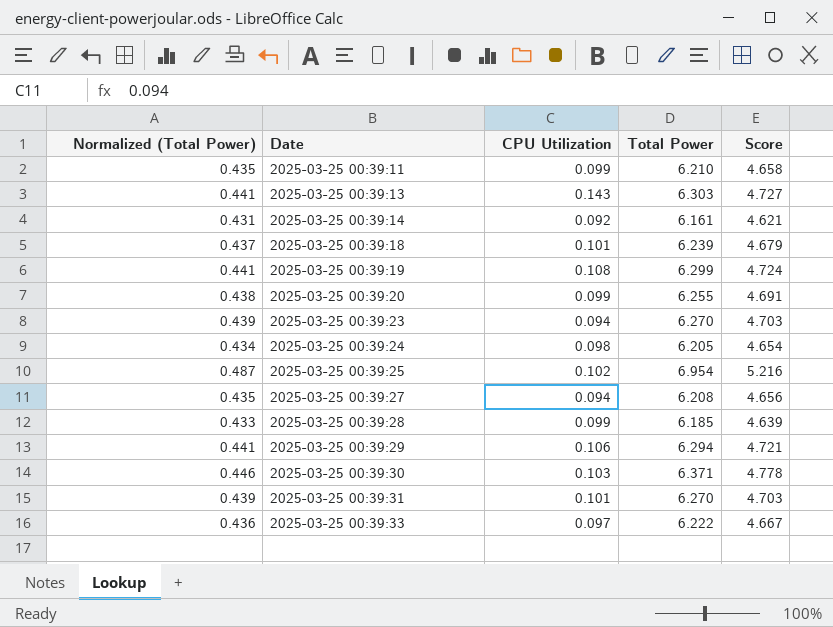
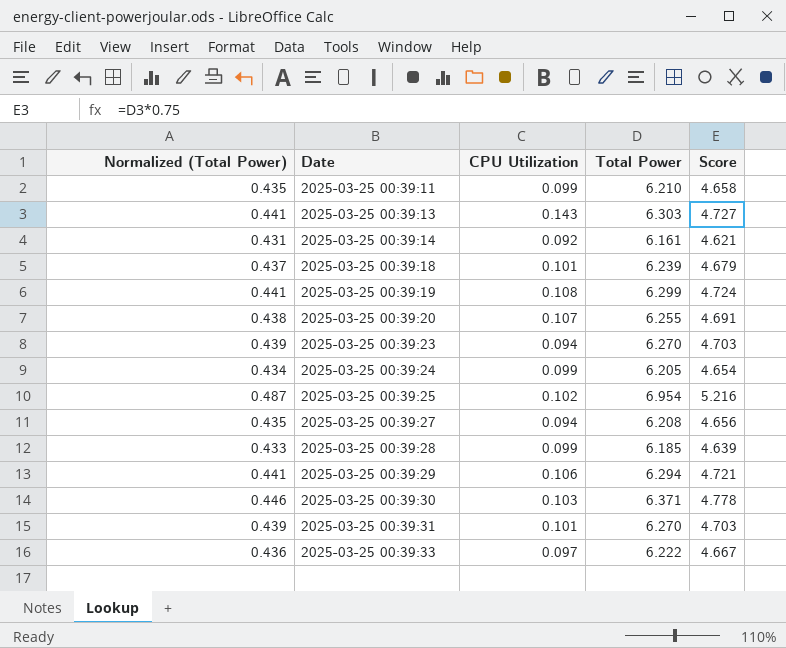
2025-03-25 00:39:20 | CPU Utilization: 0.099 -> 0.107
2025-03-25 00:39:24 | CPU Utilization: 0.098 -> 0.099

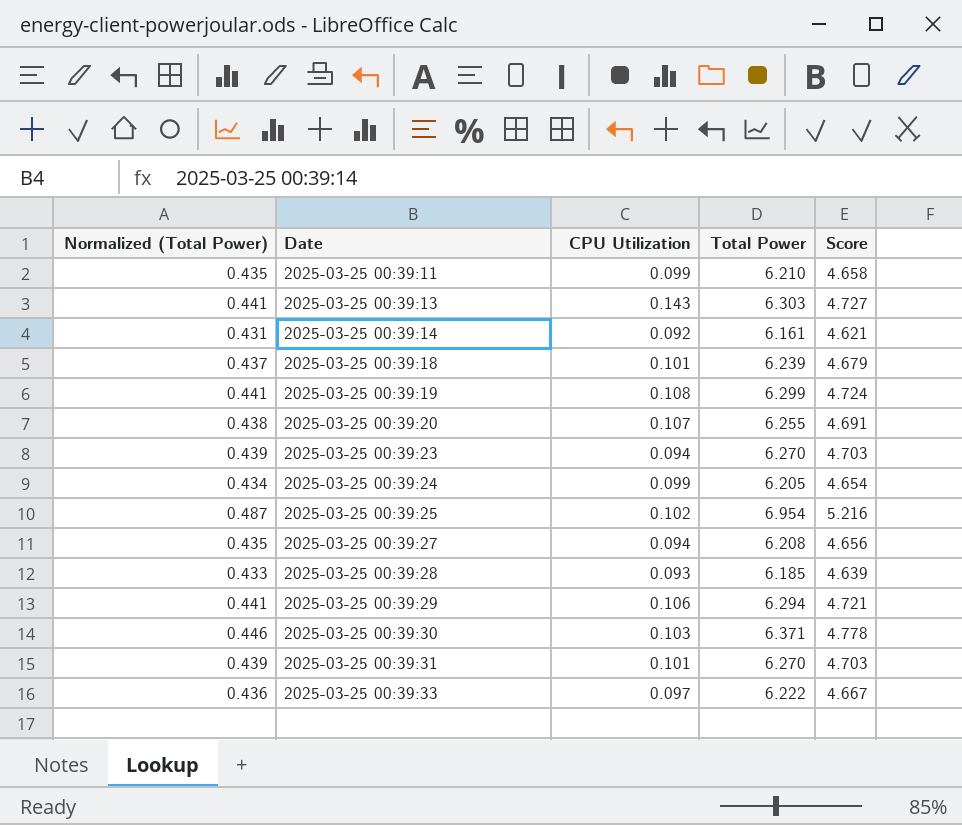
2025-03-25 00:39:28 | CPU Utilization: 0.099 -> 0.093

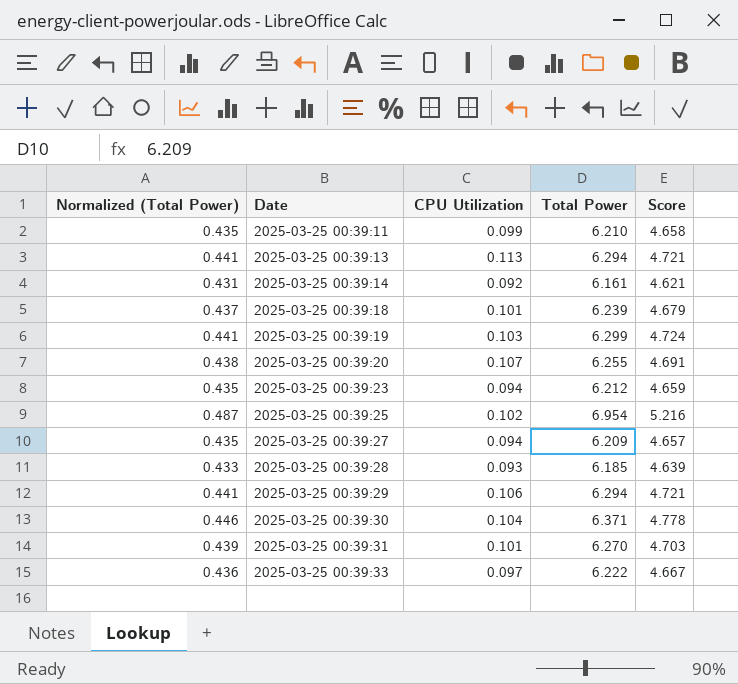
row 2025-03-25 00:39:24: 0.434 | 0.099 | 6.205 | 4.654 -> none
2025-03-25 00:39:13 | CPU Utilization: 0.143 -> 0.113
2025-03-25 00:39:13 | Total Power: 6.303 -> 6.294
2025-03-25 00:39:13 | Score: 4.727 -> 4.721
2025-03-25 00:39:19 | CPU Utilization: 0.108 -> 0.103
2025-03-25 00:39:23 | Normalized (Total Power): 0.439 -> 0.435
2025-03-25 00:39:23 | Total Power: 6.270 -> 6.212
2025-03-25 00:39:23 | Score: 4.703 -> 4.659
2025-03-25 00:39:27 | Total Power: 6.208 -> 6.209
2025-03-25 00:39:27 | Score: 4.656 -> 4.657
2025-03-25 00:39:30 | CPU Utilization: 0.103 -> 0.104

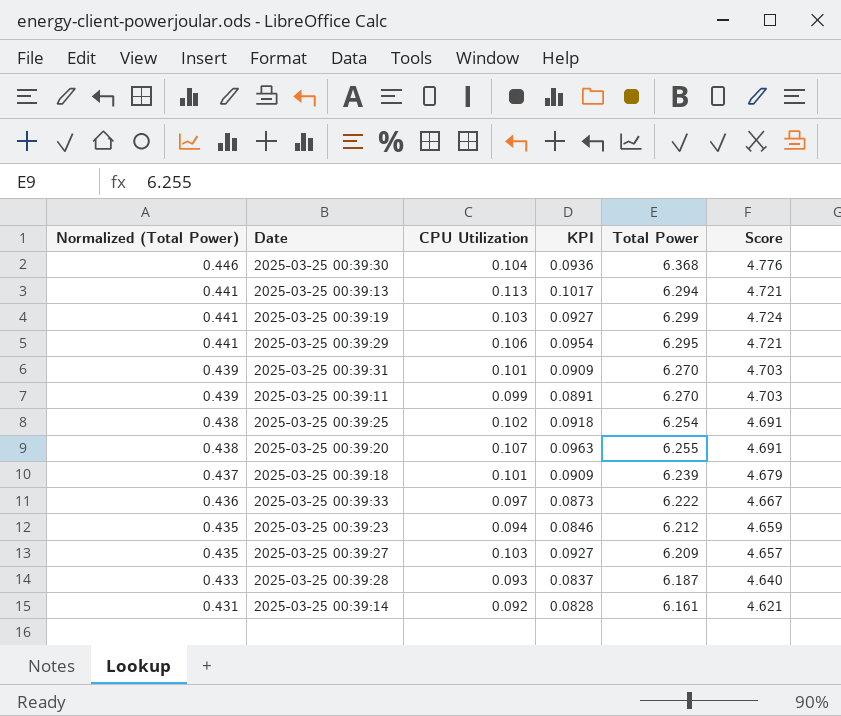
row order: Date ascending -> Normalized (Total Power) descending
column KPI | formula: none -> [CPU Utilization] * 0.9
2025-03-25 00:39:30 | Total Power: 6.371 -> 6.368
2025-03-25 00:39:30 | Score: 4.778 -> 4.776
2025-03-25 00:39:29 | Total Power: 6.294 -> 6.295
2025-03-25 00:39:11 | Normalized (Total Power): 0.435 -> 0.439
2025-03-25 00:39:11 | Total Power: 6.210 -> 6.270
2025-03-25 00:39:11 | Score: 4.658 -> 4.703
2025-03-25 00:39:25 | Normalized (Total Power): 0.487 -> 0.438
2025-03-25 00:39:25 | Total Power: 6.954 -> 6.254
2025-03-25 00:39:25 | Score: 5.216 -> 4.691
2025-03-25 00:39:27 | CPU Utilization: 0.094 -> 0.103
2025-03-25 00:39:28 | Total Power: 6.185 -> 6.187
2025-03-25 00:39:28 | Score: 4.639 -> 4.640

